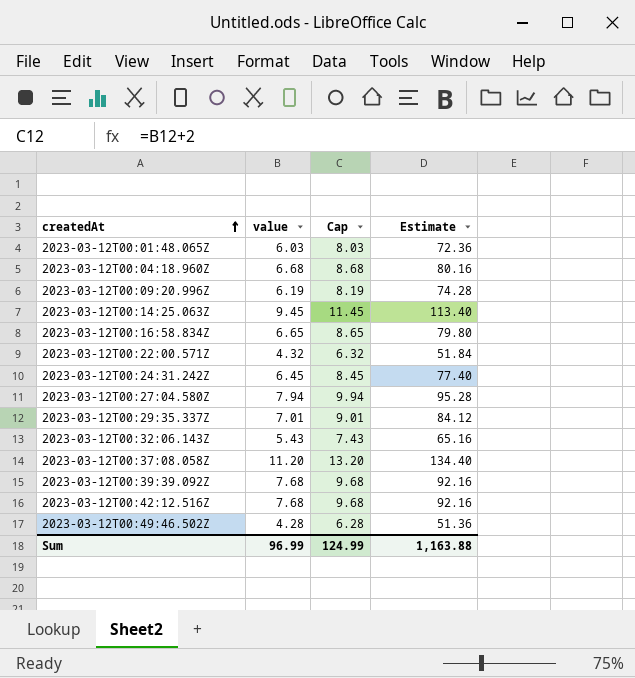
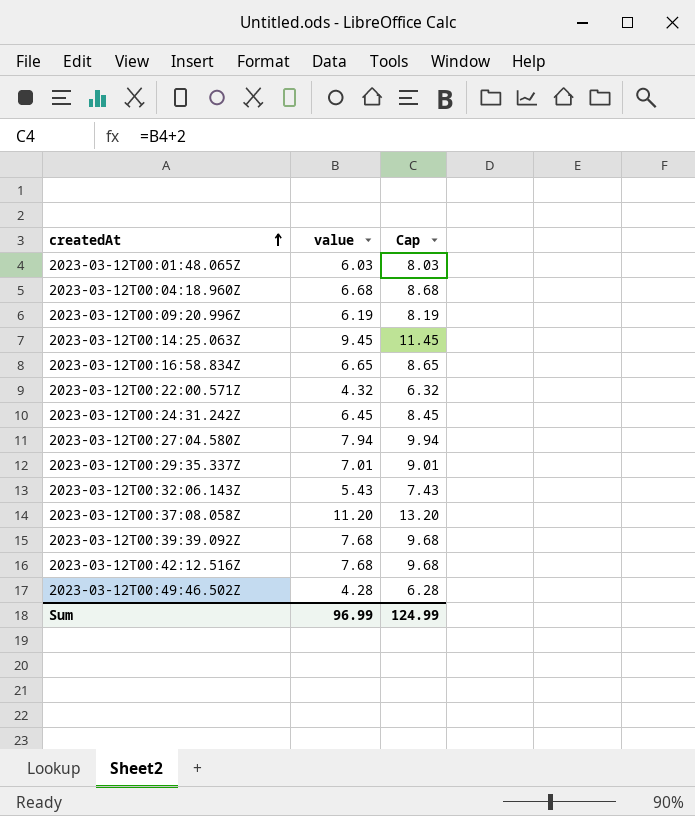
column Estimate | formula: [value] * 12 -> none

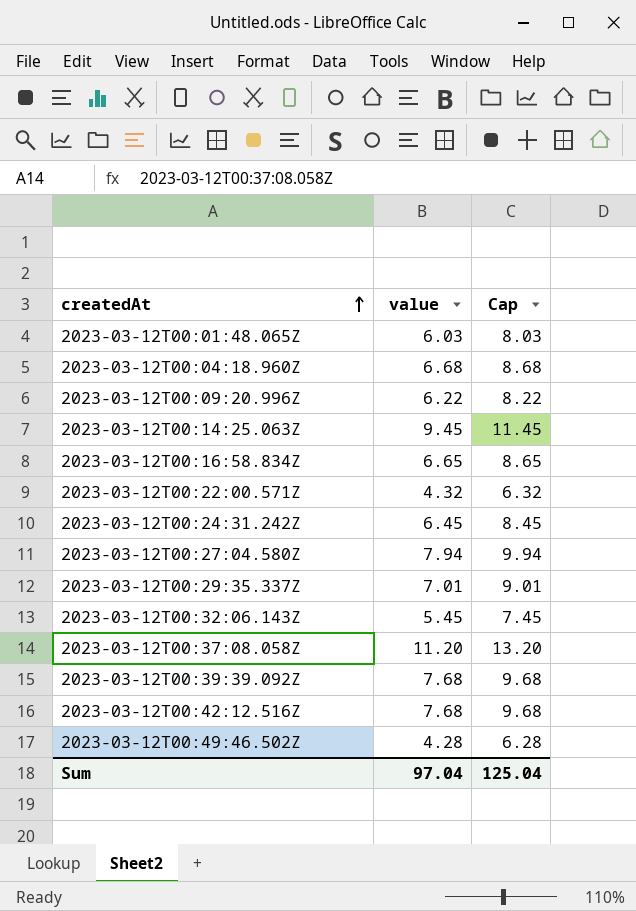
2023-03-12T00:09:20.996Z | value: 6.19 -> 6.22
2023-03-12T00:09:20.996Z | Cap: 8.19 -> 8.22
2023-03-12T00:32:06.143Z | value: 5.43 -> 5.45
2023-03-12T00:32:06.143Z | Cap: 7.43 -> 7.45
Sum | value: 96.99 -> 97.04
Sum | Cap: 124.99 -> 125.04

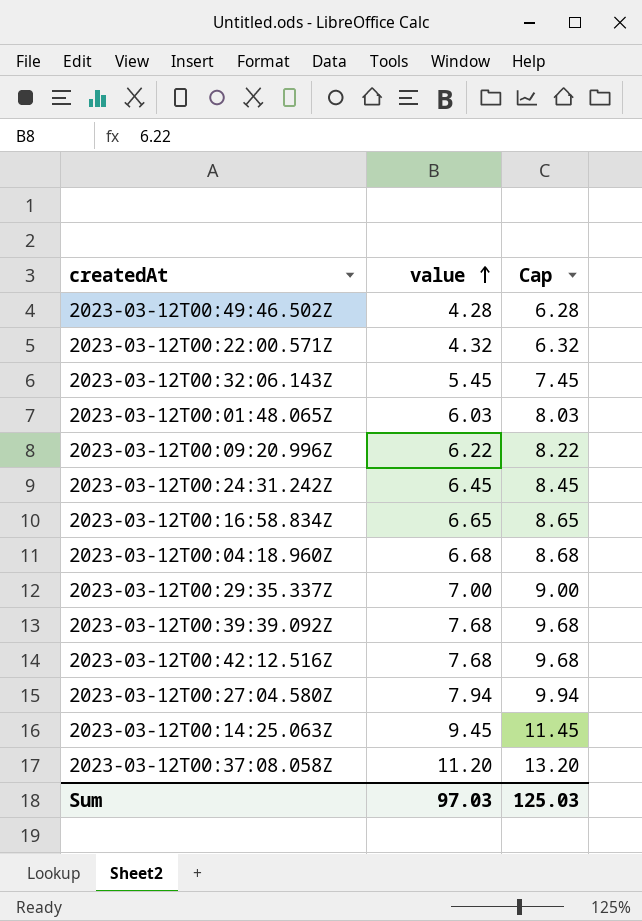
row order: createdAt ascending -> value ascending
2023-03-12T00:29:35.337Z | value: 7.01 -> 7.00
2023-03-12T00:29:35.337Z | Cap: 9.01 -> 9.00
Sum | value: 97.04 -> 97.03
Sum | Cap: 125.04 -> 125.03

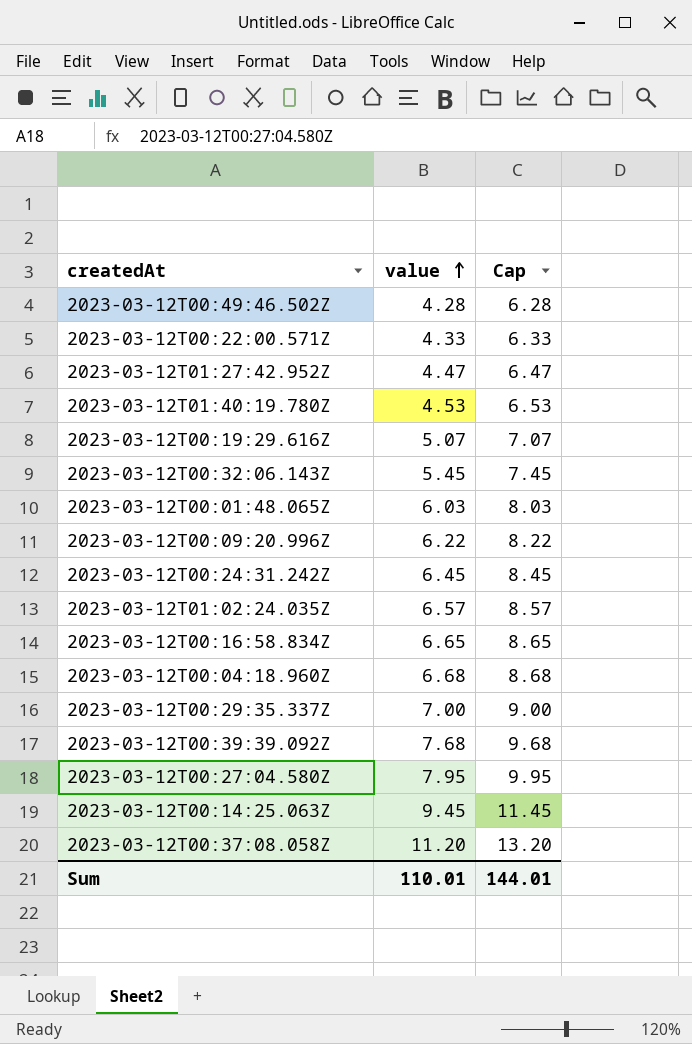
row 2023-03-12T00:42:12.516Z: 7.68 | 9.68 -> none
2023-03-12T00:22:00.571Z | value: 4.32 -> 4.33
2023-03-12T00:22:00.571Z | Cap: 6.32 -> 6.33
row 2023-03-12T01:27:42.952Z: none -> 4.47 | 6.47
row 2023-03-12T01:40:19.780Z: none -> 4.53 | 6.53
row 2023-03-12T00:19:29.616Z: none -> 5.07 | 7.07
row 2023-03-12T01:02:24.035Z: none -> 6.57 | 8.57
2023-03-12T00:27:04.580Z | value: 7.94 -> 7.95
2023-03-12T00:27:04.580Z | Cap: 9.94 -> 9.95
Sum | value: 97.03 -> 110.01
Sum | Cap: 125.03 -> 144.01

